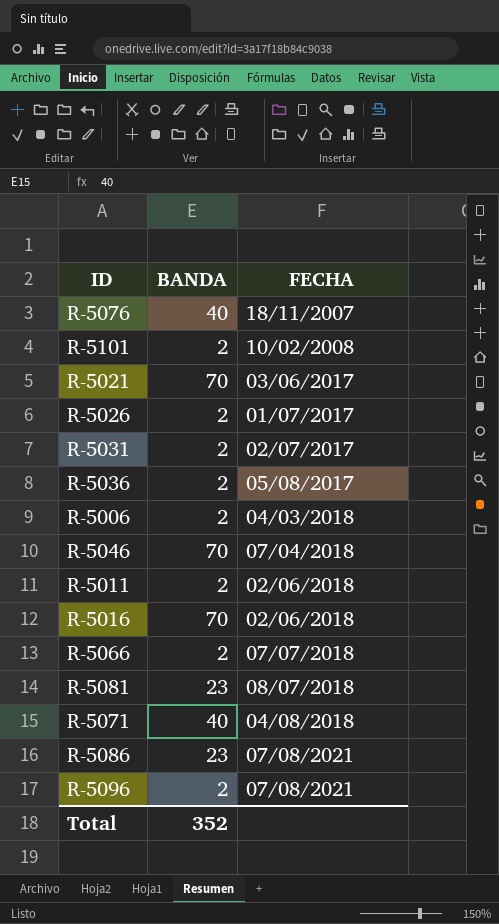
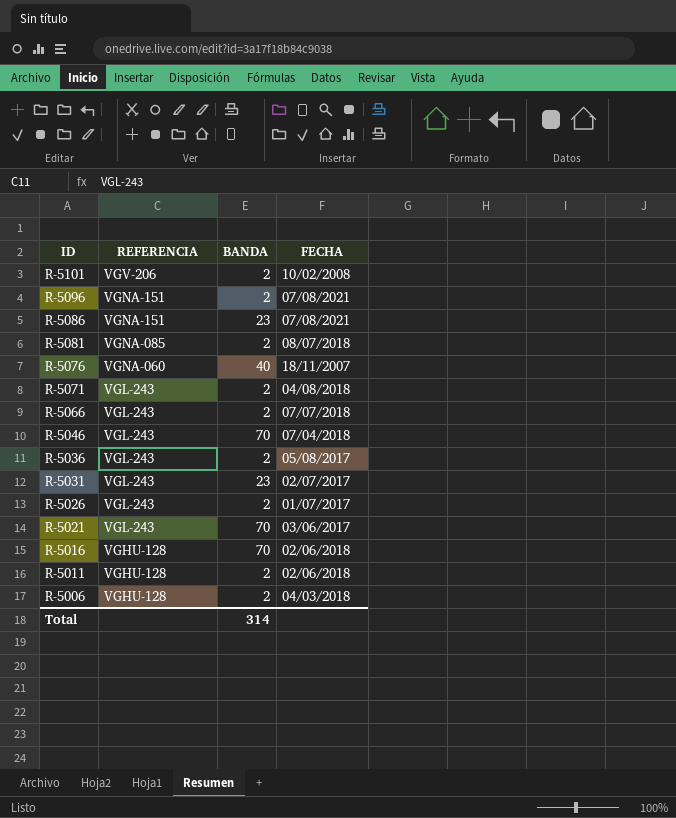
row order: FECHA ascending -> ID descending
column REFERENCIA | position: none -> 2
R-5081 | BANDA: 23 -> 2
R-5071 | BANDA: 40 -> 2
R-5031 | BANDA: 2 -> 23
Total | BANDA: 352 -> 314

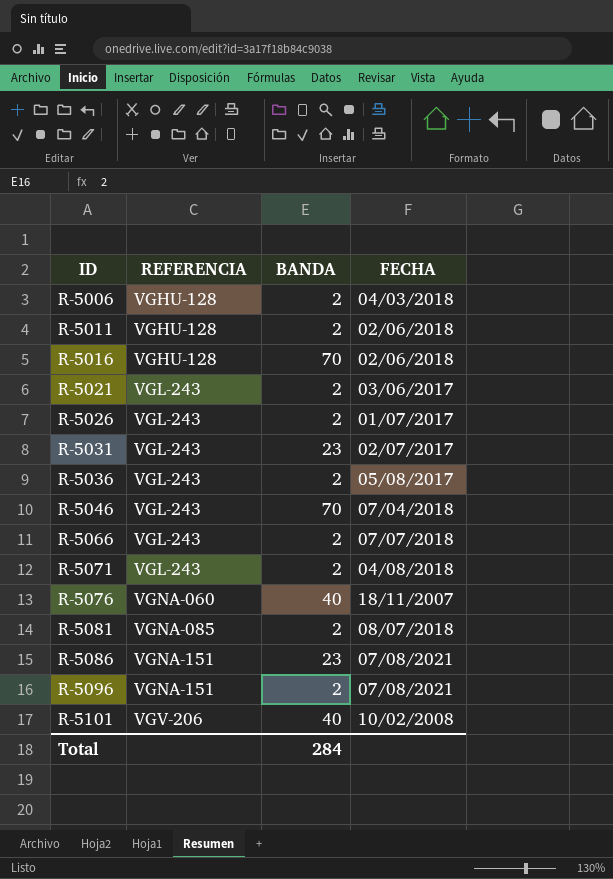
row order: ID descending -> ID ascending
R-5021 | BANDA: 70 -> 2
R-5101 | BANDA: 2 -> 40
Total | BANDA: 314 -> 284

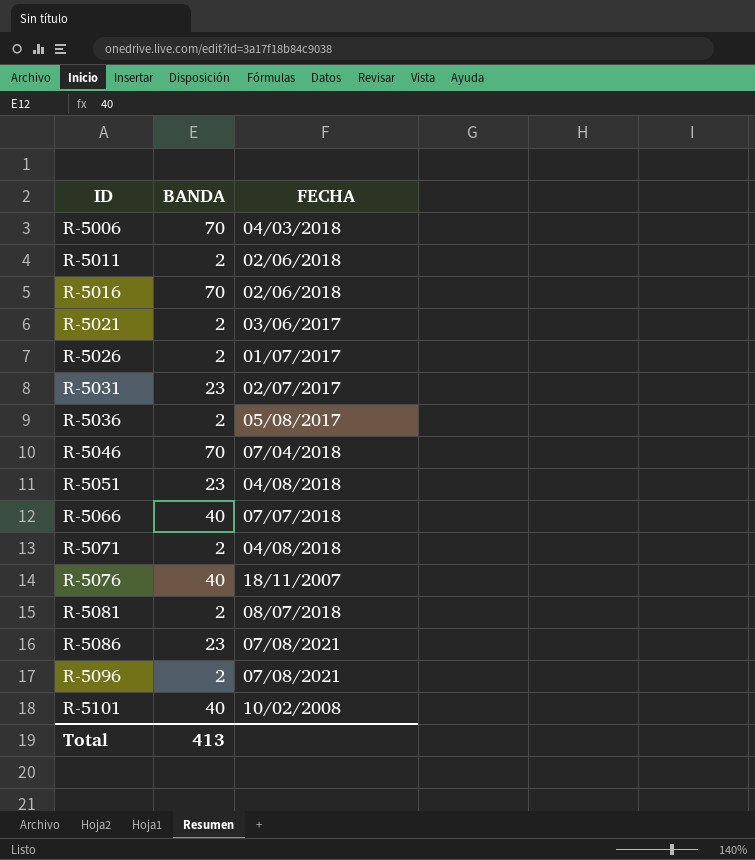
column REFERENCIA | position: 2 -> none
R-5006 | BANDA: 2 -> 70
row R-5051: none -> 23 | 04/08/2018
R-5066 | BANDA: 2 -> 40
Total | BANDA: 284 -> 413

